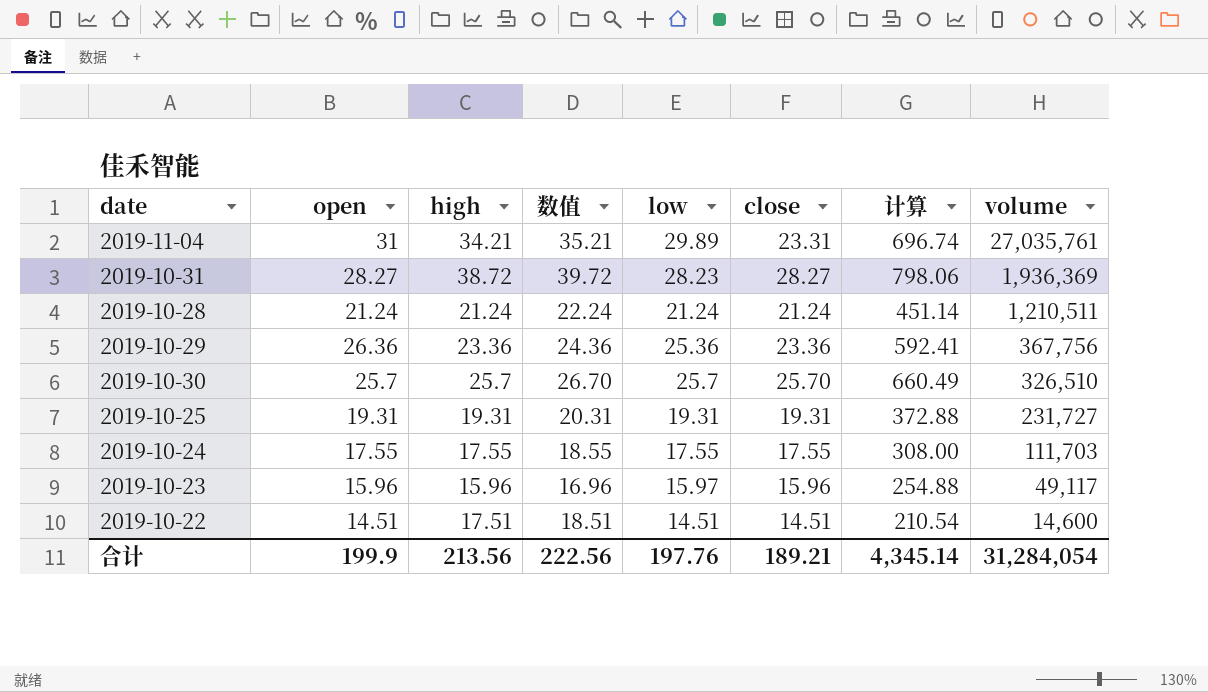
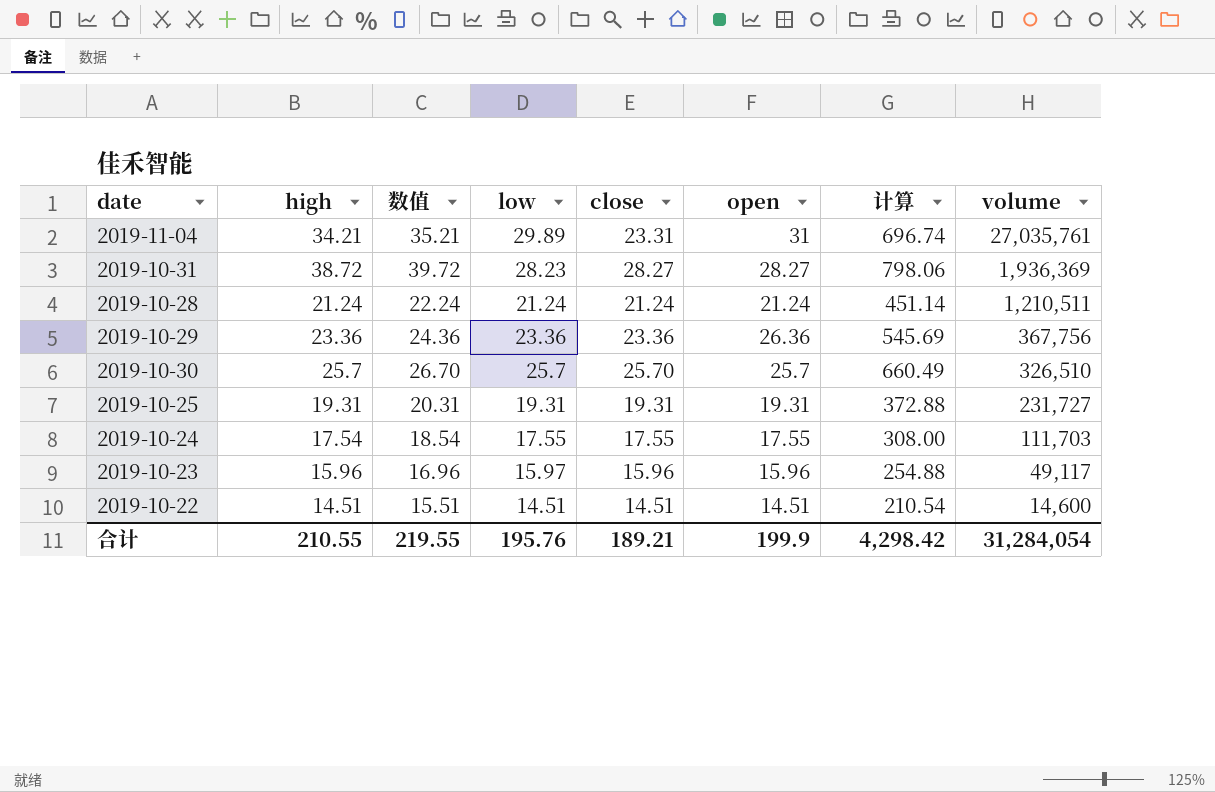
column open | position: 2 -> 6
2019-10-29 | low: 25.36 -> 23.36
2019-10-29 | 计算: 592.41 -> 545.69
2019-10-24 | high: 17.55 -> 17.54
2019-10-24 | 数值: 18.55 -> 18.54
2019-10-22 | high: 17.51 -> 14.51
2019-10-22 | 数值: 18.51 -> 15.51
合计 | high: 213.56 -> 210.55
合计 | 数值: 222.56 -> 219.55
合计 | low: 197.76 -> 195.76
合计 | 计算: 4,345.14 -> 4,298.42

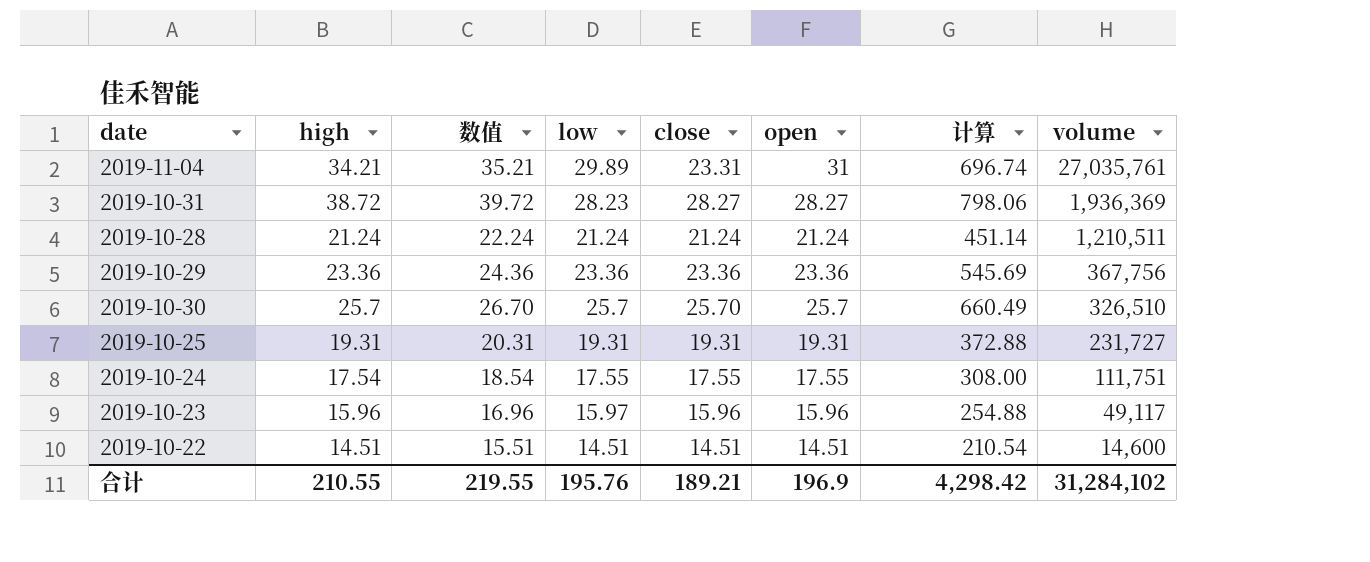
2019-10-29 | open: 26.36 -> 23.36
2019-10-24 | volume: 111,703 -> 111,751
合计 | open: 199.9 -> 196.9
合计 | volume: 31,284,054 -> 31,284,102

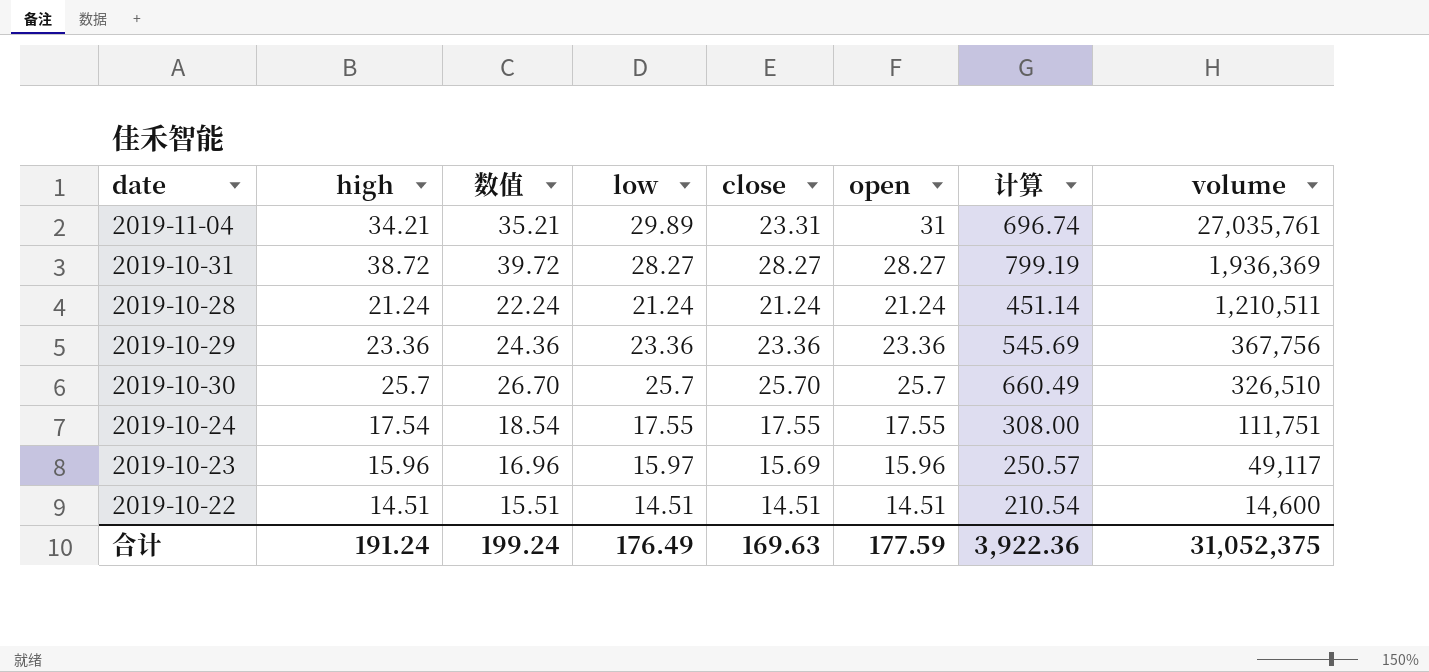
row 2019-10-25: 19.31 | 20.31 | 19.31 | 19.31 | 19.31 | 372.88 | 231,727 -> none
2019-10-31 | low: 28.23 -> 28.27
2019-10-31 | 计算: 798.06 -> 799.19
2019-10-23 | close: 15.96 -> 15.69
2019-10-23 | 计算: 254.88 -> 250.57
合计 | high: 210.55 -> 191.24
合计 | 数值: 219.55 -> 199.24
合计 | low: 195.76 -> 176.49
合计 | close: 189.21 -> 169.63
合计 | open: 196.9 -> 177.59
合计 | 计算: 4,298.42 -> 3,922.36
合计 | volume: 31,284,102 -> 31,052,375

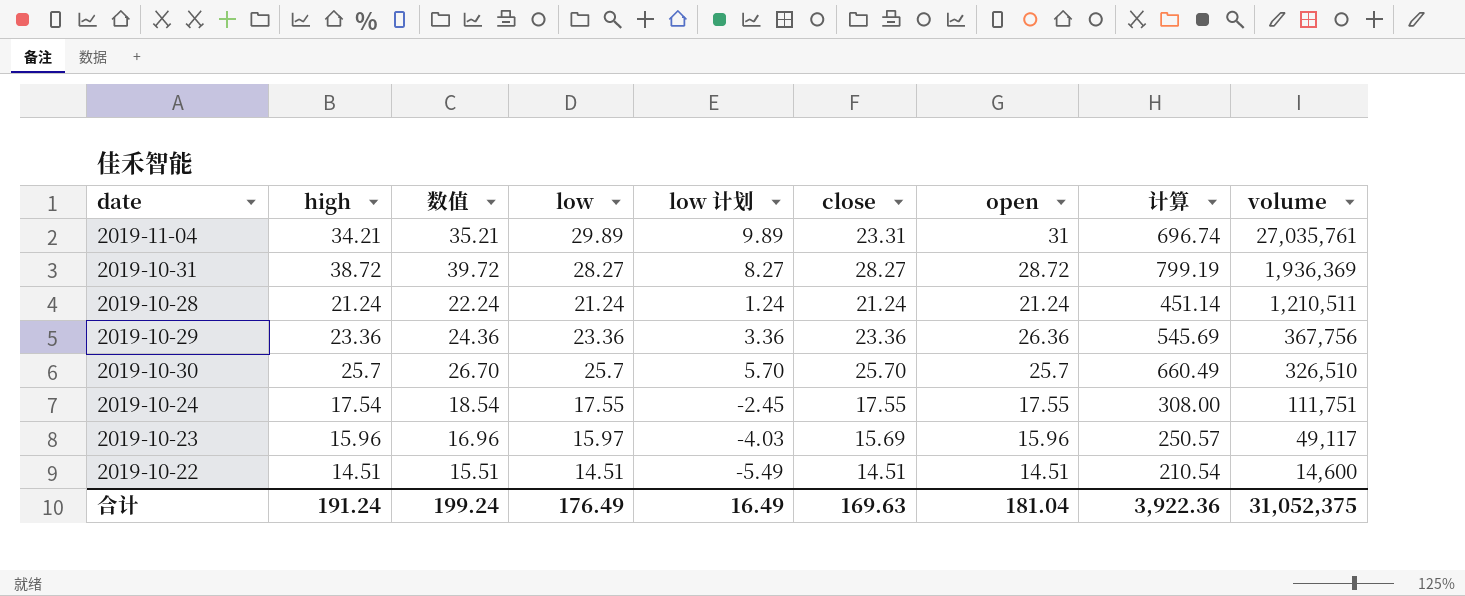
column low 计划 | formula: none -> [low] - 20
2019-10-31 | open: 28.27 -> 28.72
2019-10-29 | open: 23.36 -> 26.36
合计 | open: 177.59 -> 181.04

